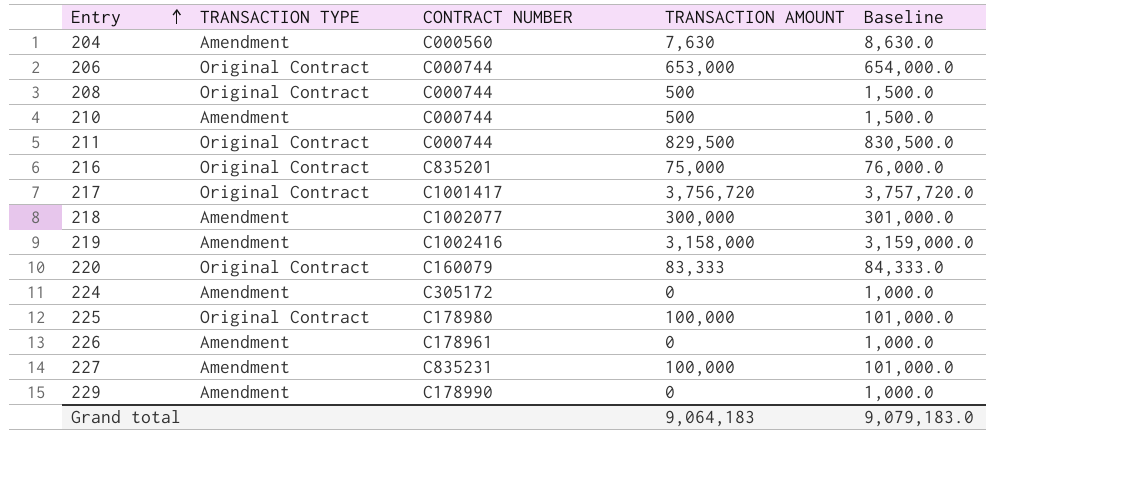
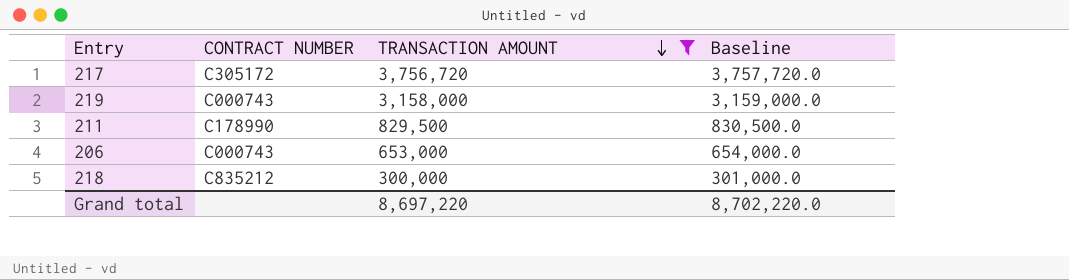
filter: none -> TRANSACTION AMOUNT >= 300,000
row order: Entry ascending -> TRANSACTION AMOUNT descending
column TRANSACTION TYPE | position: 2 -> none
217 | CONTRACT NUMBER: C1001417 -> C305172
219 | CONTRACT NUMBER: C1002416 -> C000743
211 | CONTRACT NUMBER: C000744 -> C178990
206 | CONTRACT NUMBER: C000744 -> C000743
218 | CONTRACT NUMBER: C1002077 -> C835212
Grand total | TRANSACTION AMOUNT: 9,064,183 -> 8,697,220
Grand total | Baseline: 9,079,183.0 -> 8,702,220.0

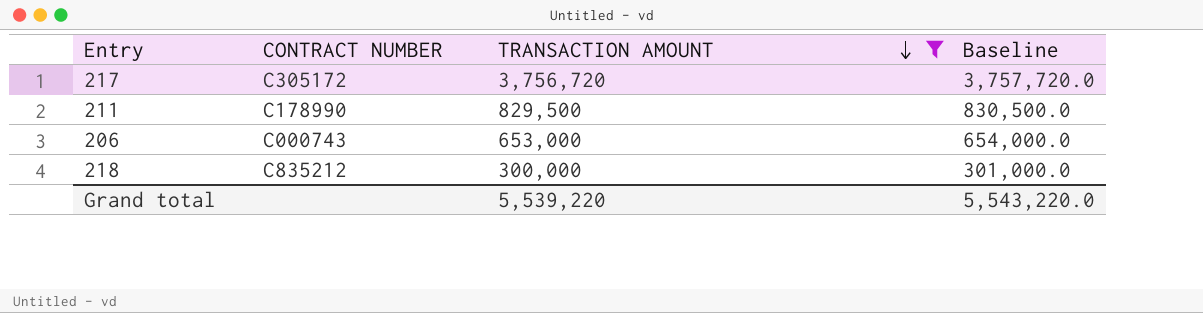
row 219: C000743 | 3,158,000 | 3,159,000.0 -> none
Grand total | TRANSACTION AMOUNT: 8,697,220 -> 5,539,220
Grand total | Baseline: 8,702,220.0 -> 5,543,220.0

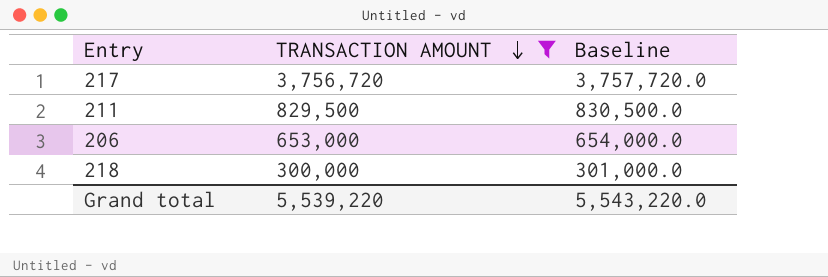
column CONTRACT NUMBER | position: 2 -> none

